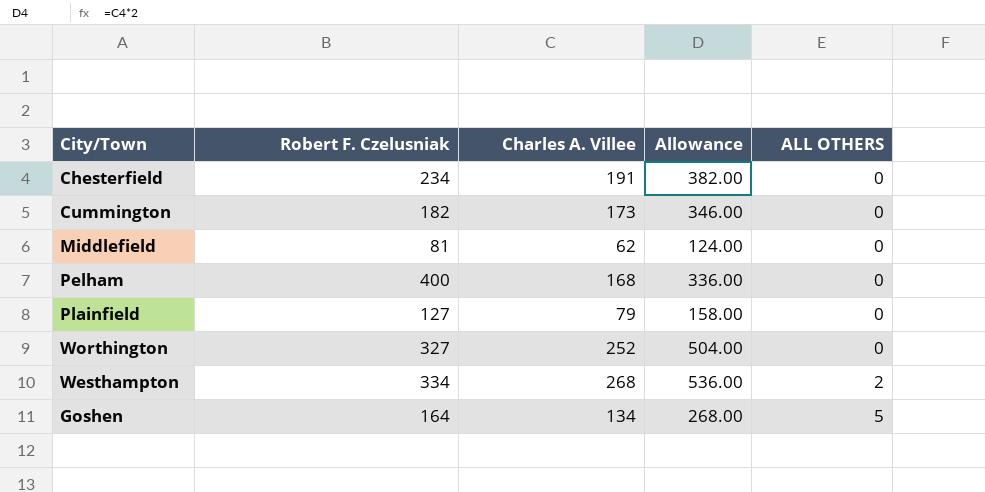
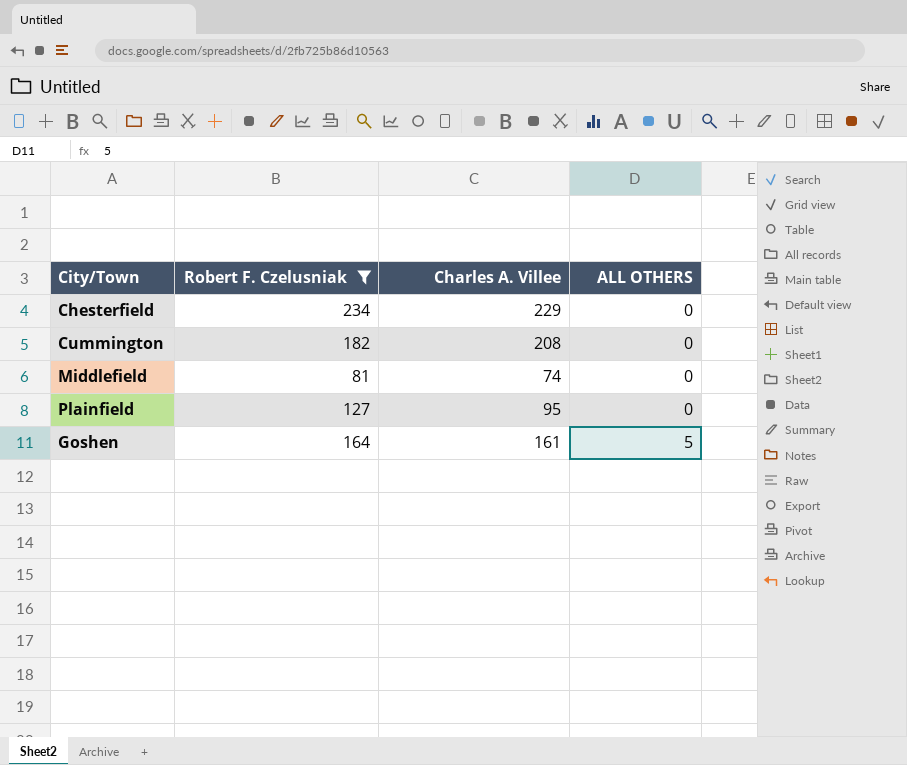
filter: none -> Robert F. Czelusniak <= 234
column Allowance | formula: [Charles A. Villee] * 2 -> none
Chesterfield | Charles A. Villee: 191 -> 229
Cummington | Charles A. Villee: 173 -> 208
Middlefield | Charles A. Villee: 62 -> 74
Plainfield | Charles A. Villee: 79 -> 95
Goshen | Charles A. Villee: 134 -> 161

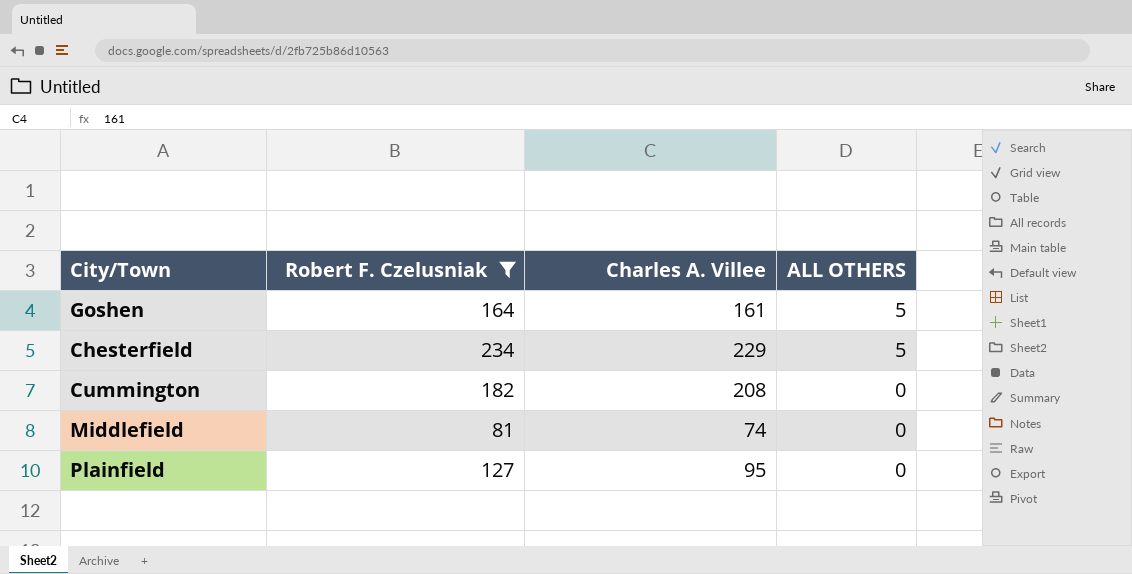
row order: ALL OTHERS ascending -> ALL OTHERS descending
Chesterfield | ALL OTHERS: 0 -> 5

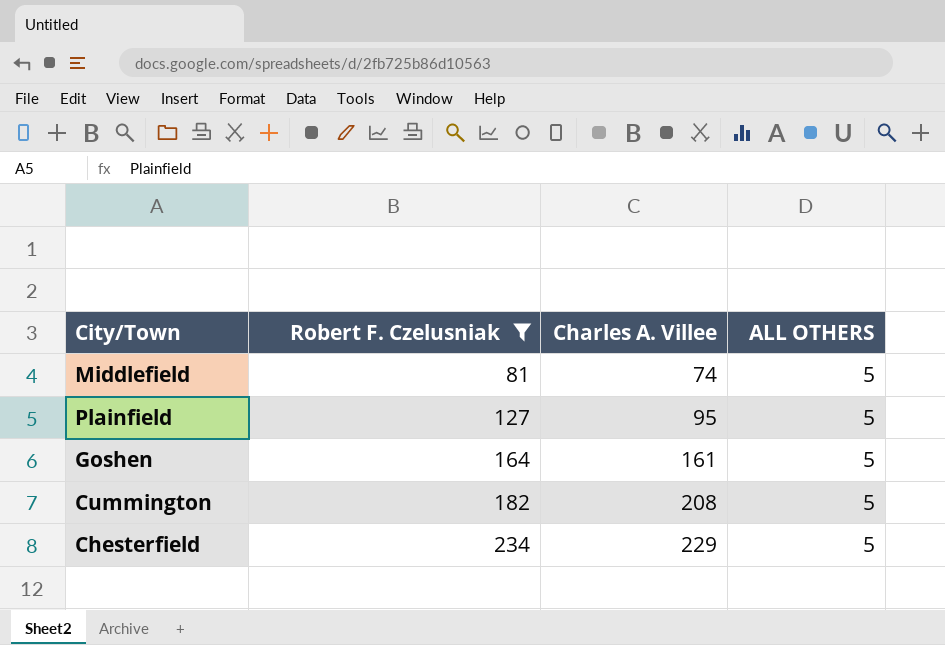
row order: ALL OTHERS descending -> Robert F. Czelusniak ascending
Middlefield | ALL OTHERS: 0 -> 5
Plainfield | ALL OTHERS: 0 -> 5
Cummington | ALL OTHERS: 0 -> 5

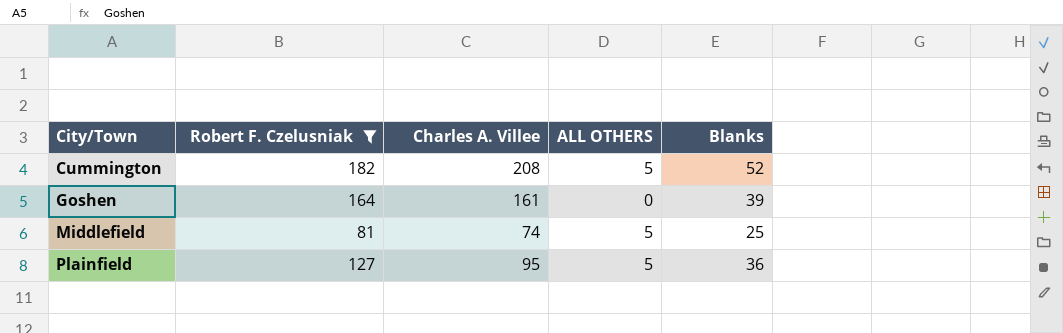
row order: Robert F. Czelusniak ascending -> City/Town ascending
column Blanks | position: none -> 5
row Chesterfield: 234 | 229 | 5 -> none
Goshen | ALL OTHERS: 5 -> 0

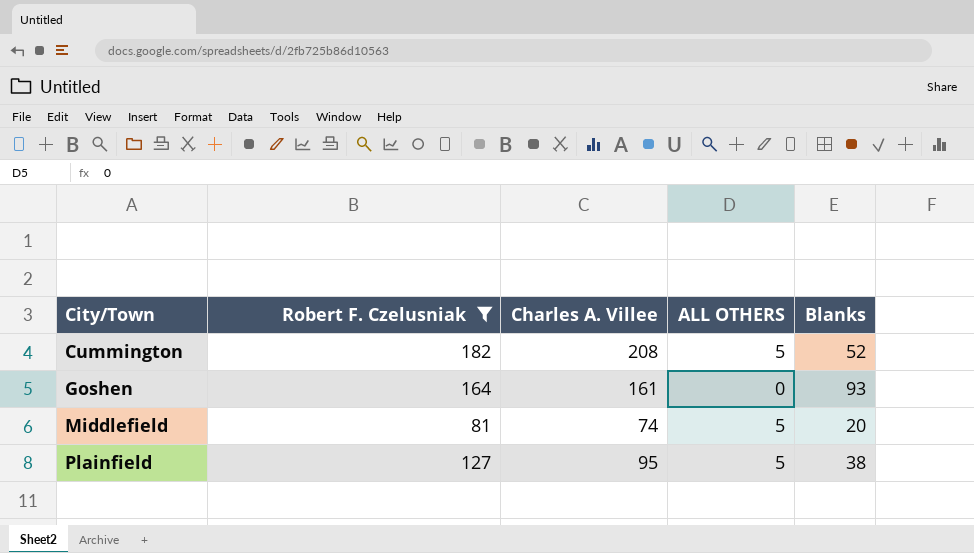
Goshen | Blanks: 39 -> 93
Middlefield | Blanks: 25 -> 20
Plainfield | Blanks: 36 -> 38

